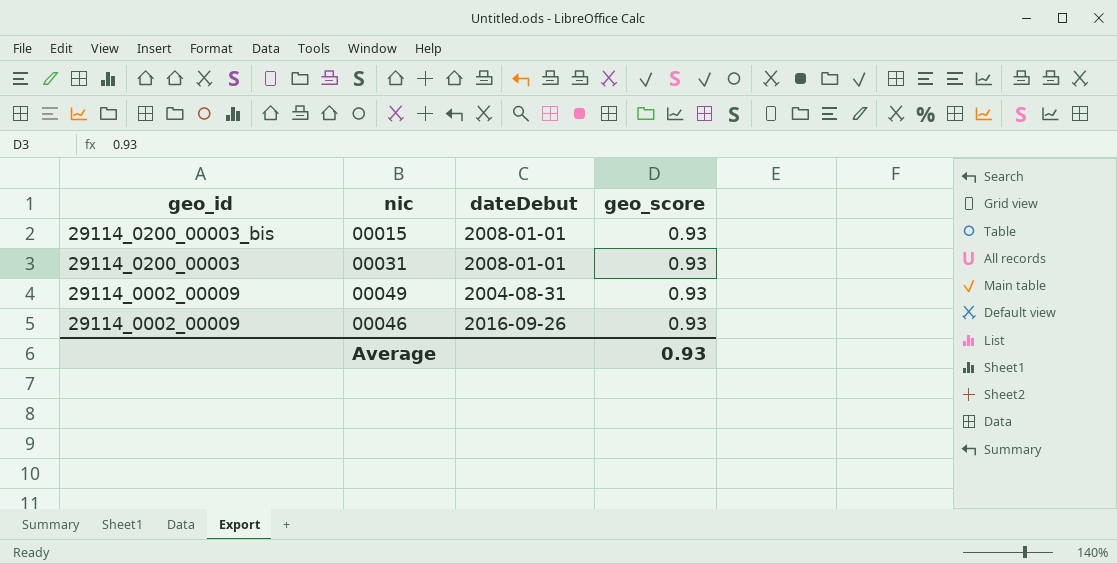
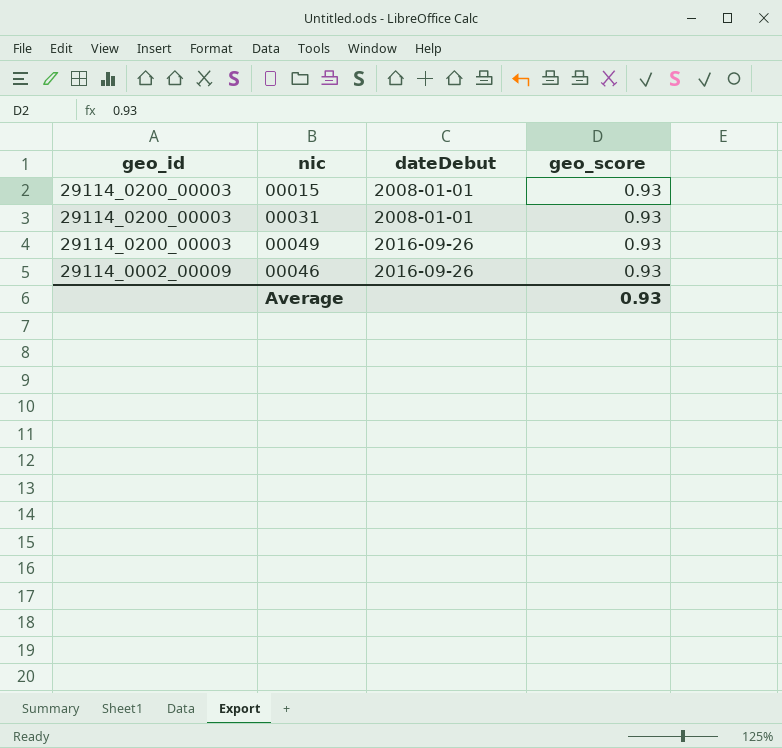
00015 | geo_id: 29114_0200_00003_bis -> 29114_0200_00003
00049 | geo_id: 29114_0002_00009 -> 29114_0200_00003
00049 | dateDebut: 2004-08-31 -> 2016-09-26

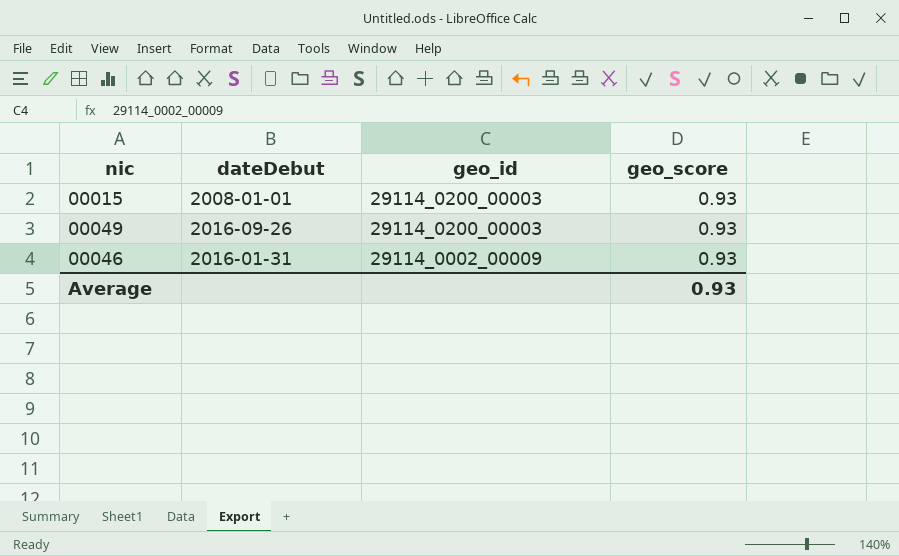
column geo_id | position: 1 -> 3
row 00031: 29114_0200_00003 | 2008-01-01 | 0.93 -> none
00046 | dateDebut: 2016-09-26 -> 2016-01-31

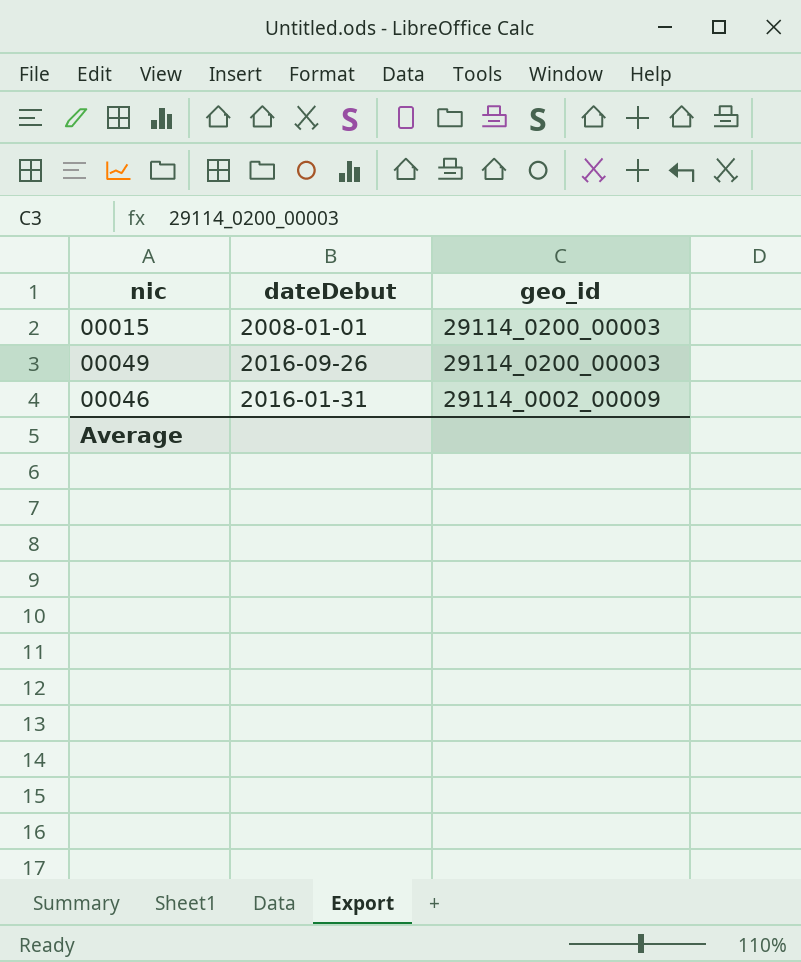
column geo_score | position: 4 -> none

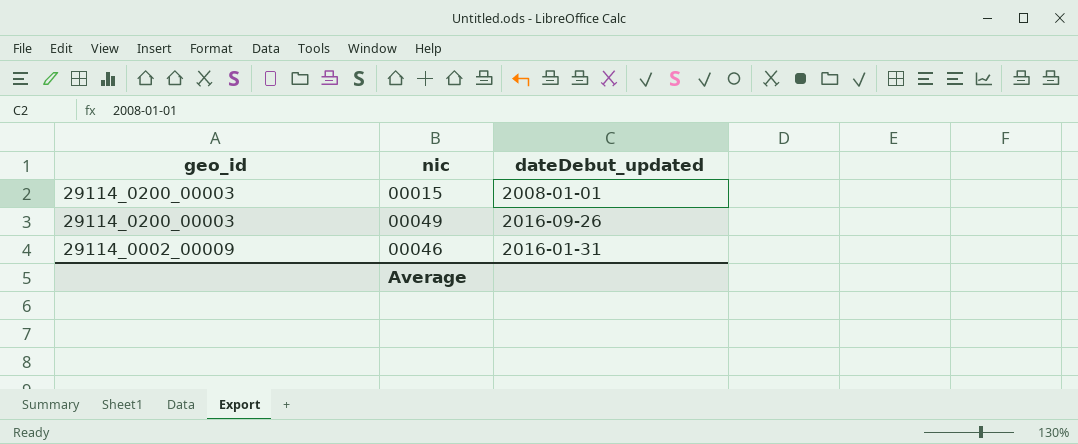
column geo_id | position: 3 -> 1
column name: dateDebut -> dateDebut_updated

